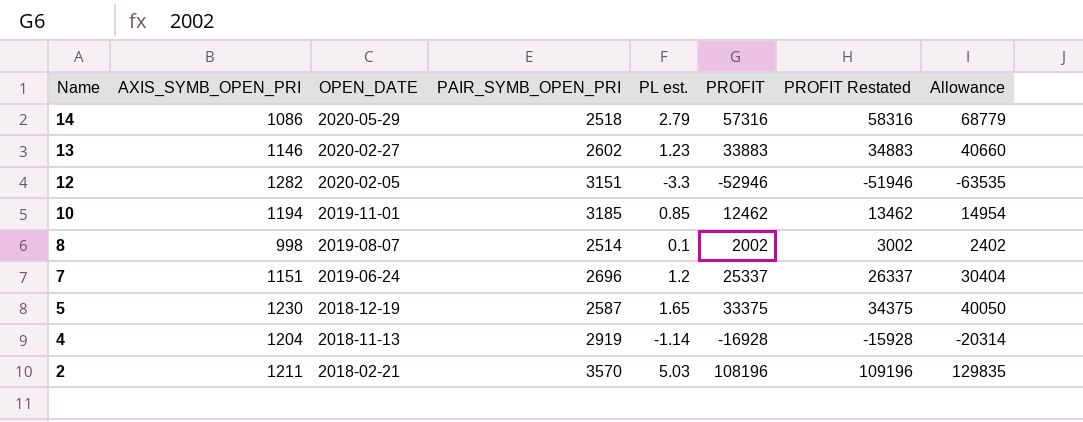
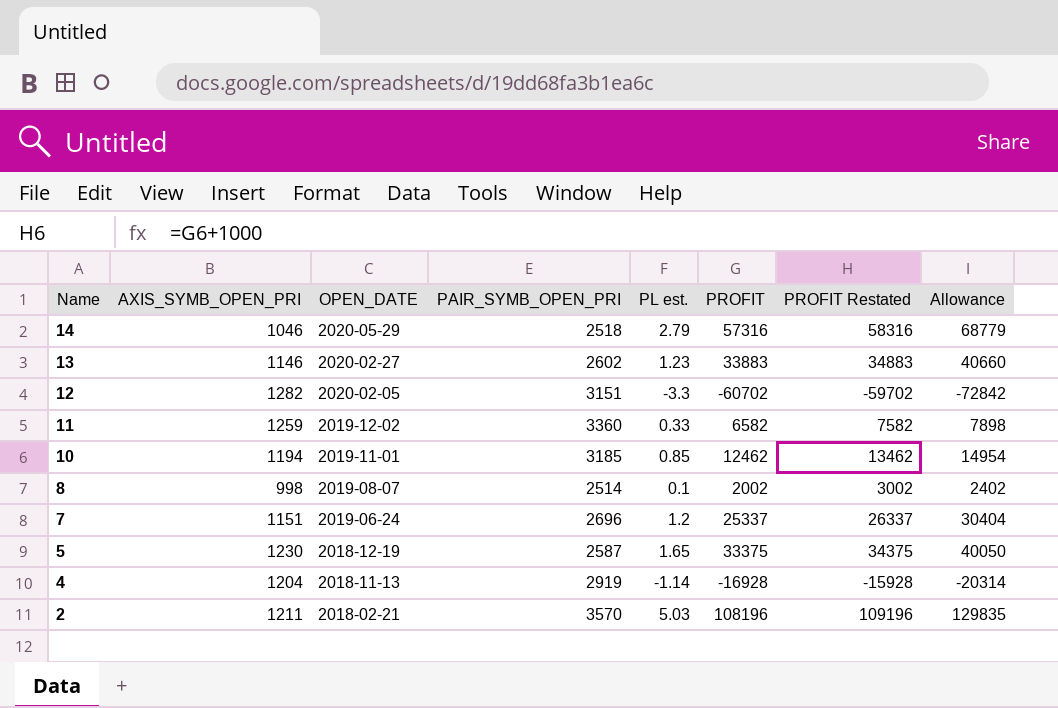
14 | AXIS_SYMB_OPEN_PRI: 1086 -> 1046
12 | PROFIT: -52946 -> -60702
12 | PROFIT Restated: -51946 -> -59702
12 | Allowance: -63535 -> -72842
row 11: none -> 1259 | 2019-12-02 | 3360 | 0.33 | 6582 | 7582 | 7898

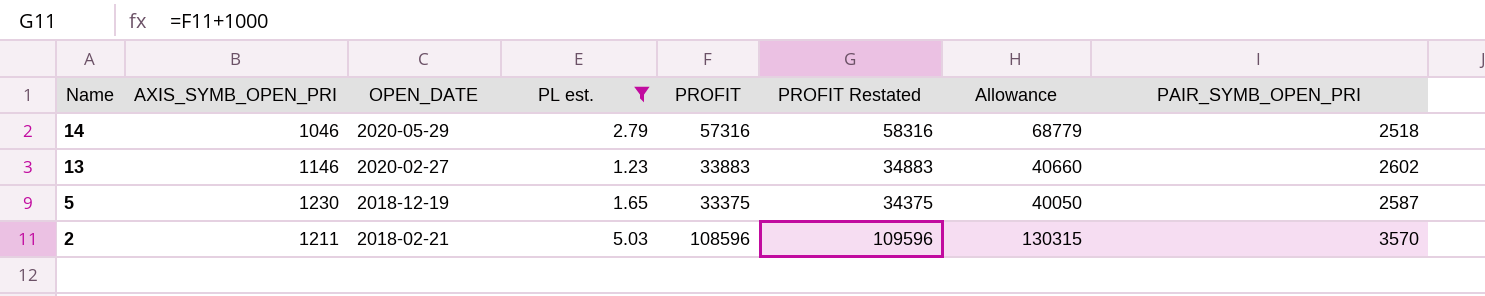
filter: none -> PL est. >= 1.23
column PAIR_SYMB_OPEN_PRI | position: 4 -> 8
2 | PROFIT: 108196 -> 108596
2 | PROFIT Restated: 109196 -> 109596
2 | Allowance: 129835 -> 130315

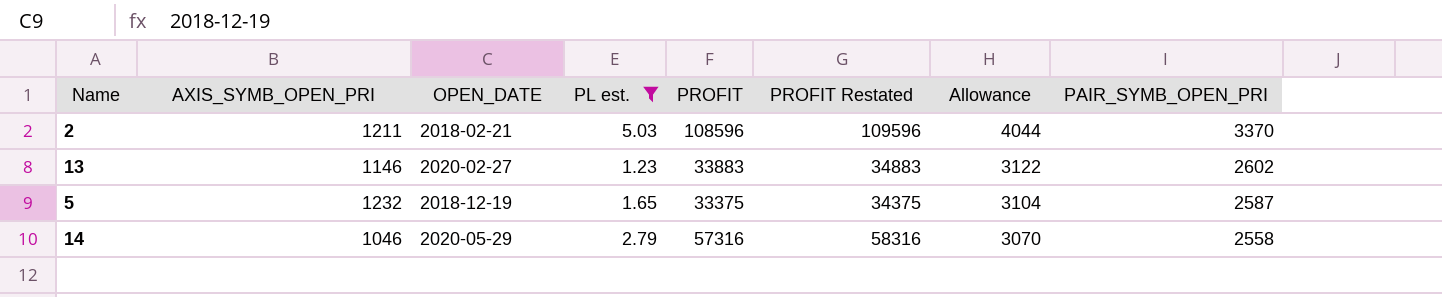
row order: Name descending -> Allowance descending
column Allowance | formula: [PROFIT] * 1.2 -> [PAIR_SYMB_OPEN_PRI] * 1.2
2 | PAIR_SYMB_OPEN_PRI: 3570 -> 3370
5 | AXIS_SYMB_OPEN_PRI: 1230 -> 1232
14 | PAIR_SYMB_OPEN_PRI: 2518 -> 2558

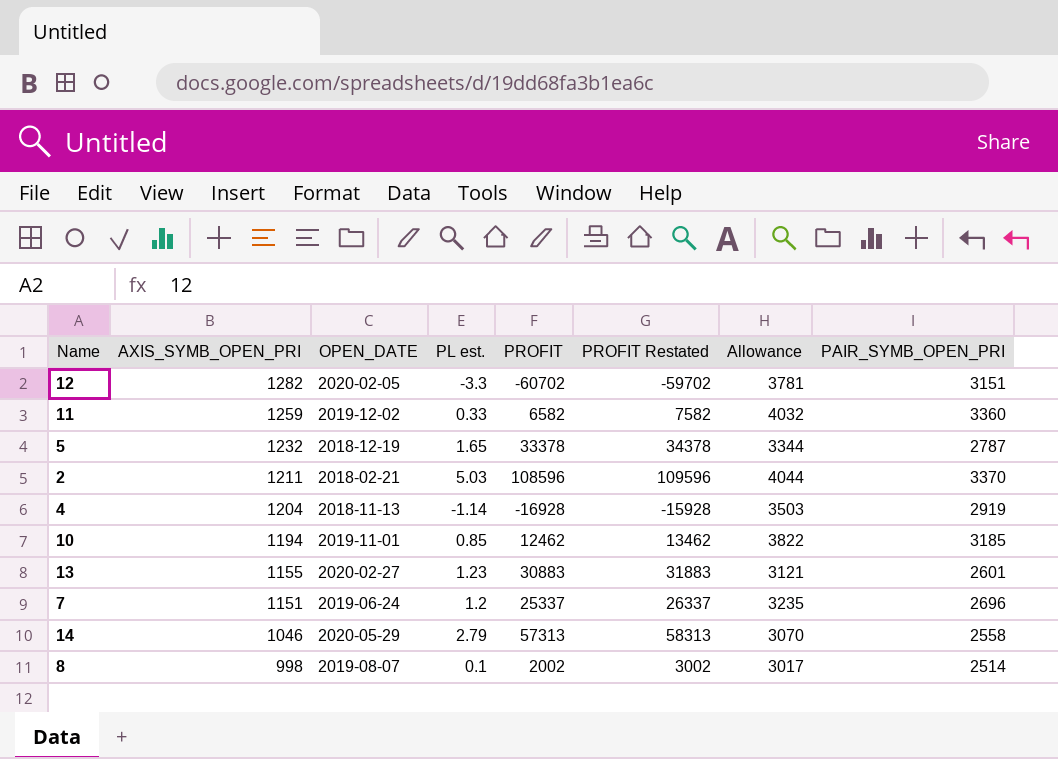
filter: PL est. >= 1.23 -> none
row order: Allowance descending -> AXIS_SYMB_OPEN_PRI descending
5 | PROFIT: 33375 -> 33378
5 | PROFIT Restated: 34375 -> 34378
5 | Allowance: 3104 -> 3344
5 | PAIR_SYMB_OPEN_PRI: 2587 -> 2787
13 | AXIS_SYMB_OPEN_PRI: 1146 -> 1155
13 | PROFIT: 33883 -> 30883
13 | PROFIT Restated: 34883 -> 31883
13 | Allowance: 3122 -> 3121
13 | PAIR_SYMB_OPEN_PRI: 2602 -> 2601
14 | PROFIT: 57316 -> 57313
14 | PROFIT Restated: 58316 -> 58313

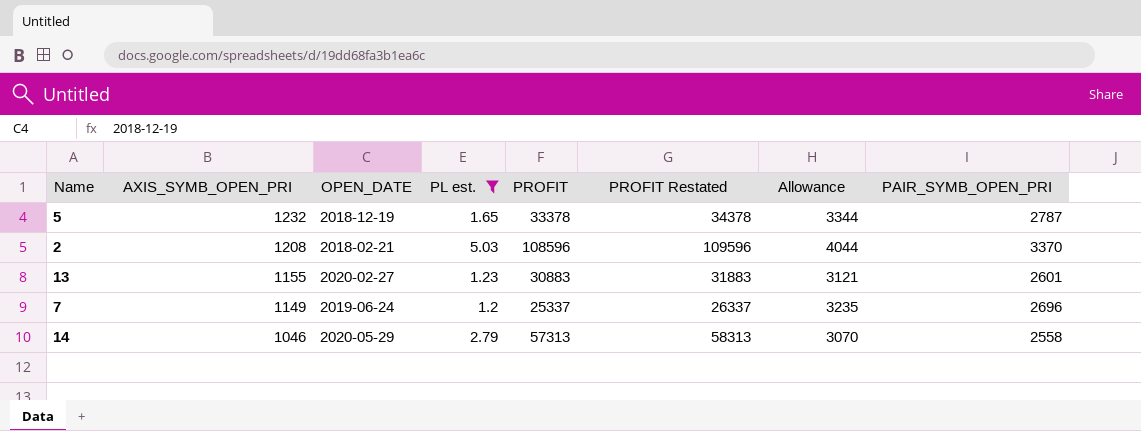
filter: none -> PL est. >= 1.2
2 | AXIS_SYMB_OPEN_PRI: 1211 -> 1208
7 | AXIS_SYMB_OPEN_PRI: 1151 -> 1149

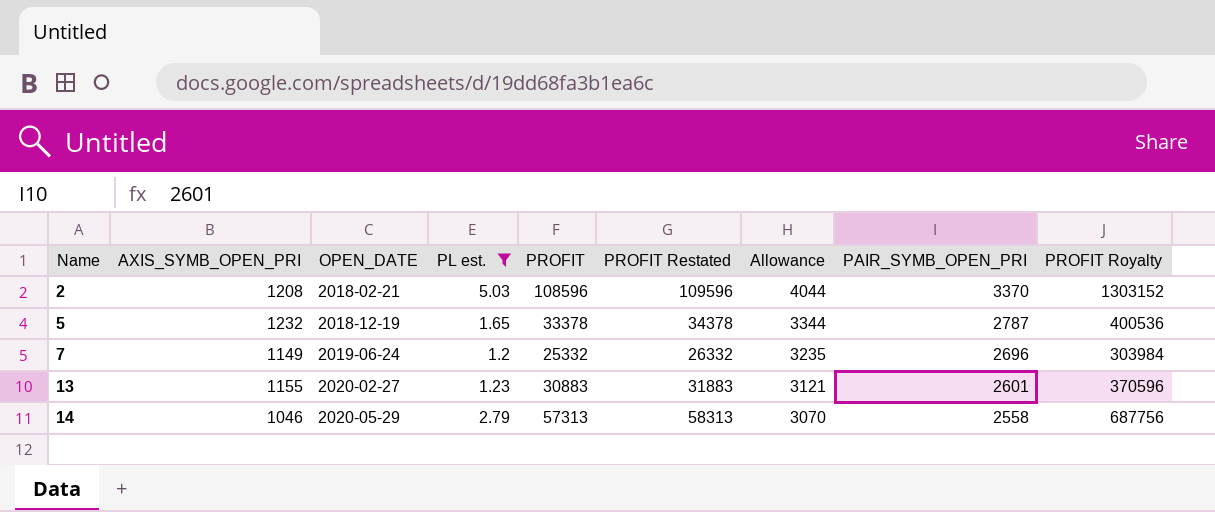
row order: AXIS_SYMB_OPEN_PRI descending -> Name ascending
column PROFIT Royalty | formula: none -> [PROFIT] * 12
7 | PROFIT: 25337 -> 25332
7 | PROFIT Restated: 26337 -> 26332

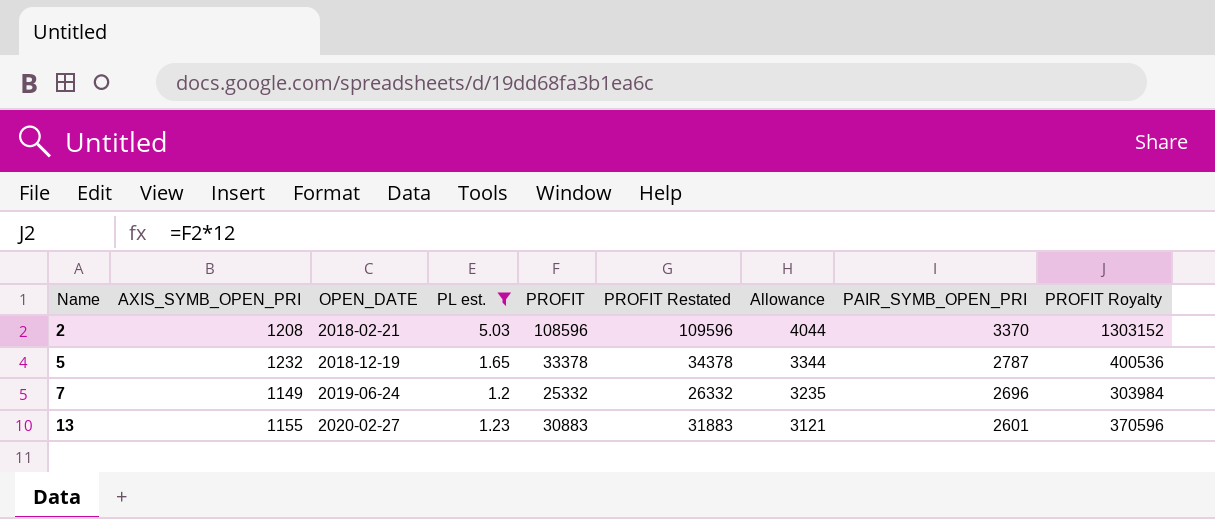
row 14: 1046 | 2020-05-29 | 2.79 | 57313 | 58313 | 3070 | 2558 | 687756 -> none

